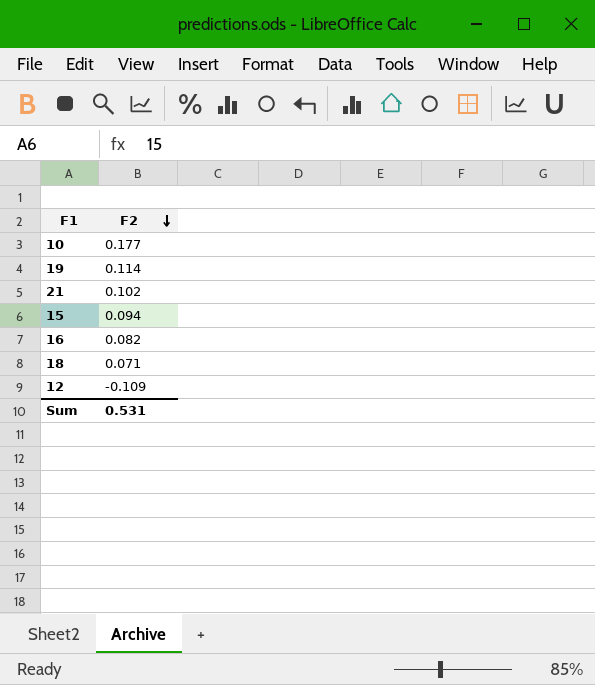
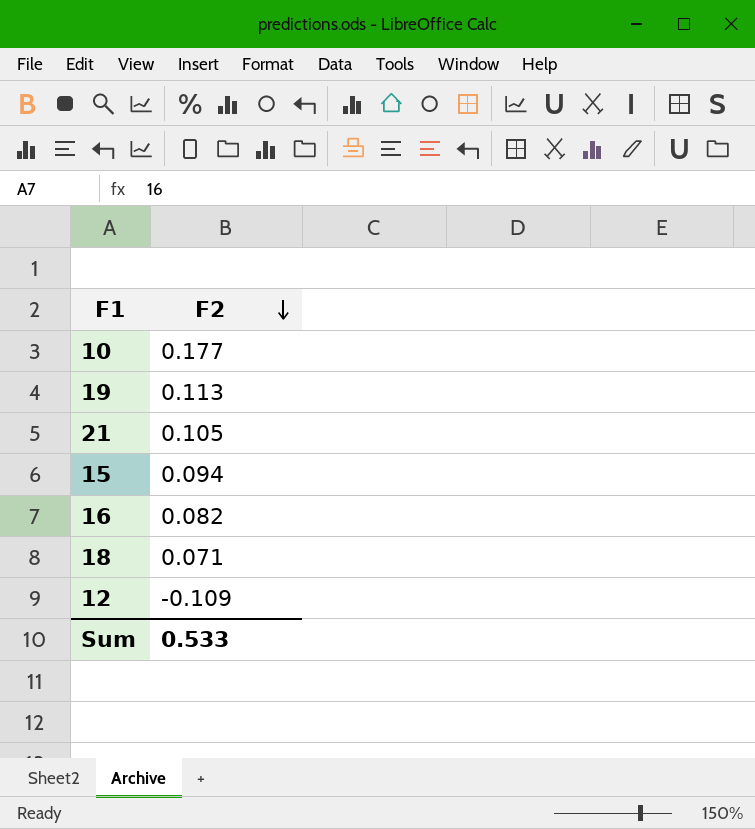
19 | F2: 0.114 -> 0.113
21 | F2: 0.102 -> 0.105
Sum | F2: 0.531 -> 0.533

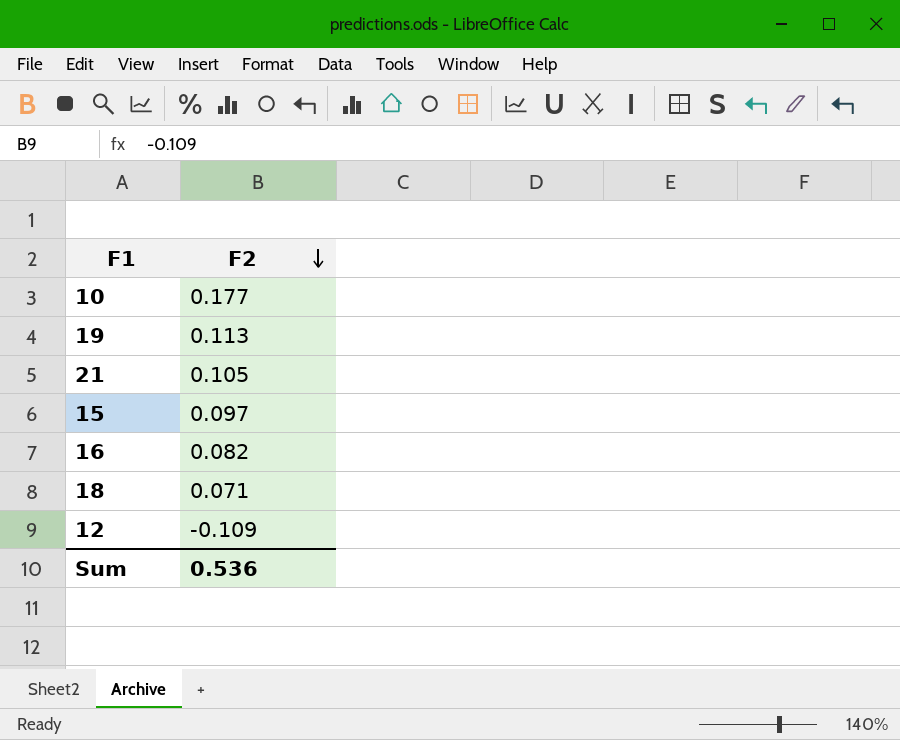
15 | F2: 0.094 -> 0.097
Sum | F2: 0.533 -> 0.536

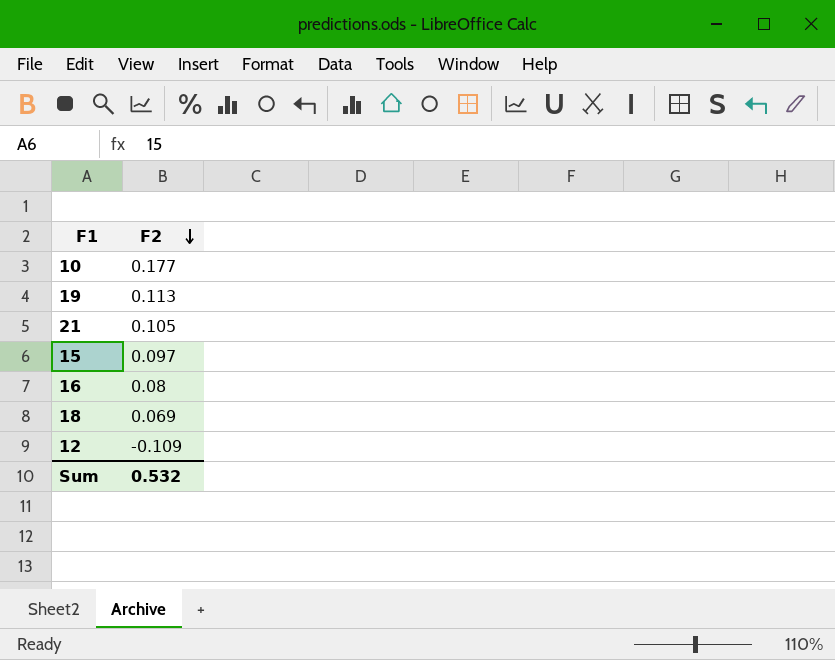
16 | F2: 0.082 -> 0.08
18 | F2: 0.071 -> 0.069
Sum | F2: 0.536 -> 0.532

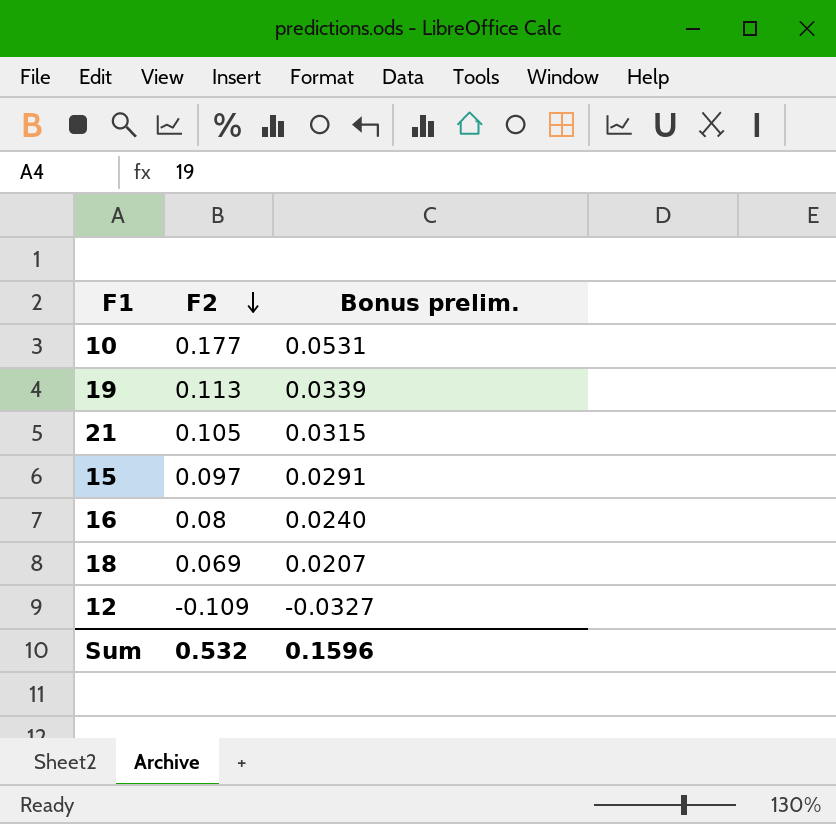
column Bonus prelim. | formula: none -> [F2] * 0.3

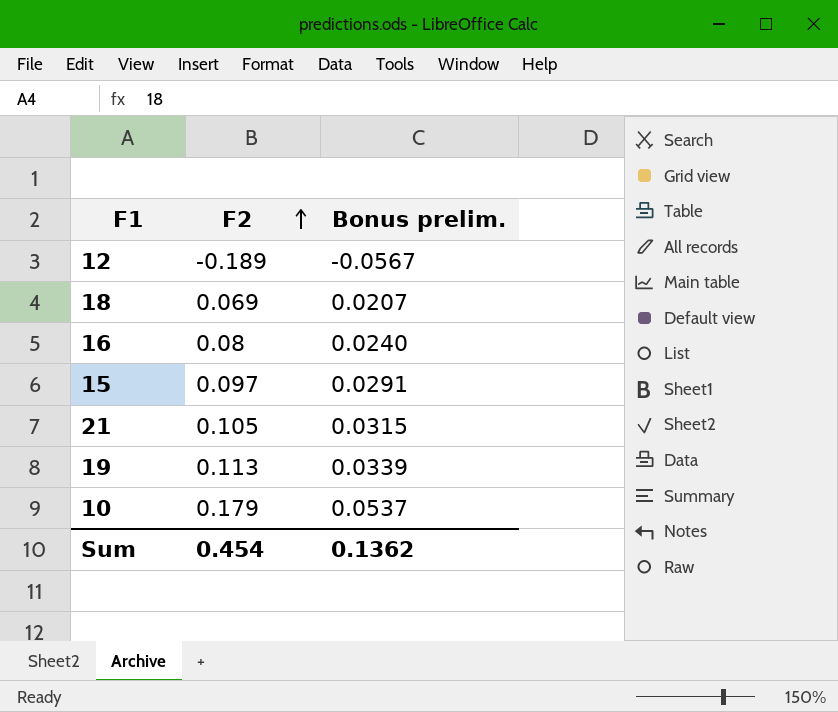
row order: F2 descending -> F2 ascending
12 | F2: -0.109 -> -0.189
12 | Bonus prelim.: -0.0327 -> -0.0567
10 | F2: 0.177 -> 0.179
10 | Bonus prelim.: 0.0531 -> 0.0537
Sum | F2: 0.532 -> 0.454
Sum | Bonus prelim.: 0.1596 -> 0.1362

